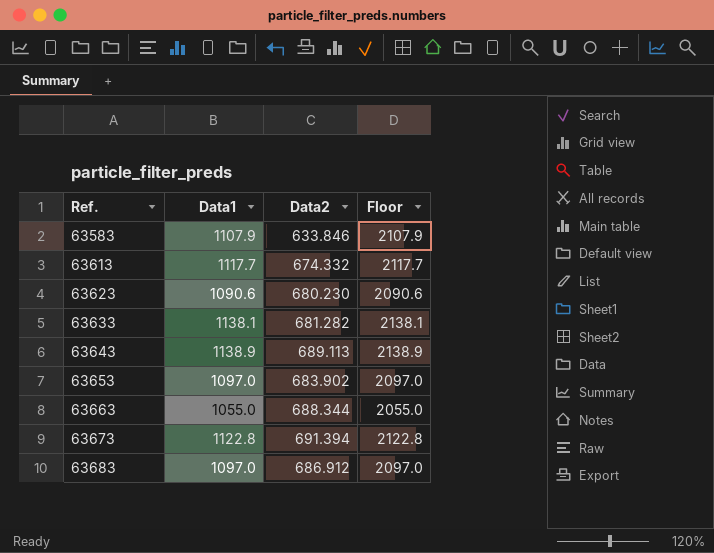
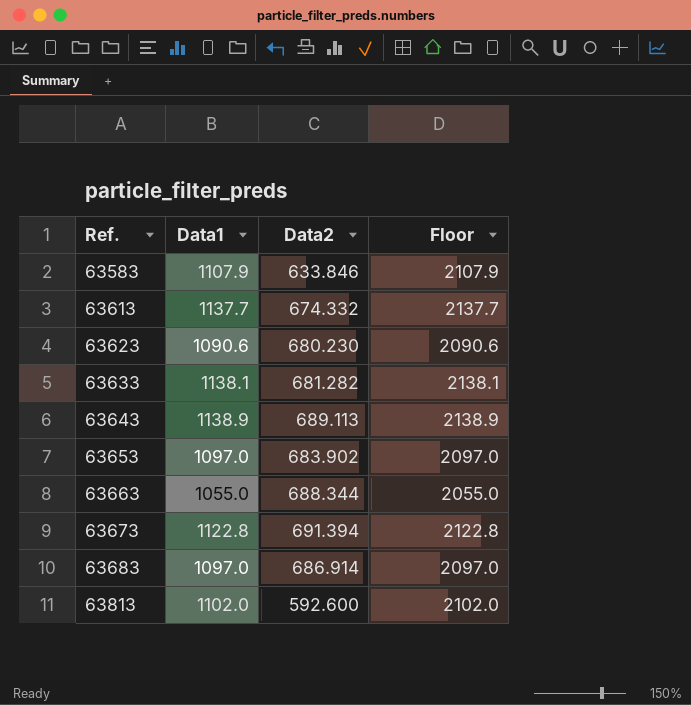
63613 | Data1: 1117.7 -> 1137.7
63613 | Floor: 2117.7 -> 2137.7
63683 | Data2: 686.912 -> 686.914
row 63813: none -> 1102.0 | 592.600 | 2102.0

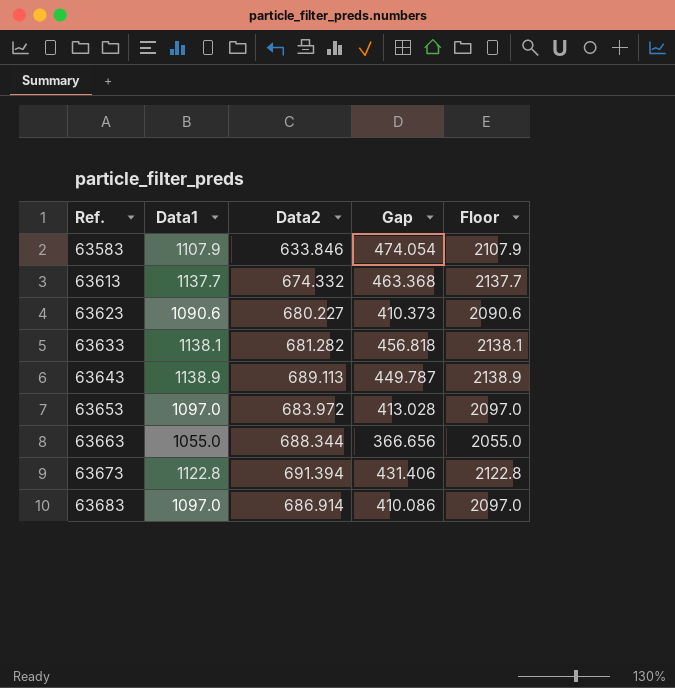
column Gap | formula: none -> [Data1] - [Data2]
row 63813: 1102.0 | 592.600 | 2102.0 -> none
63623 | Data2: 680.230 -> 680.227
63653 | Data2: 683.902 -> 683.972

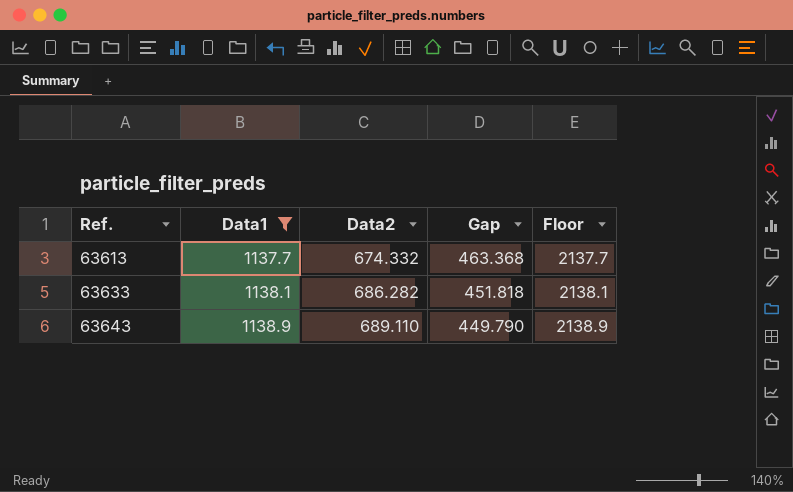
filter: none -> Data1 >= 1137.7
63633 | Data2: 681.282 -> 686.282
63633 | Gap: 456.818 -> 451.818
63643 | Data2: 689.113 -> 689.110
63643 | Gap: 449.787 -> 449.790

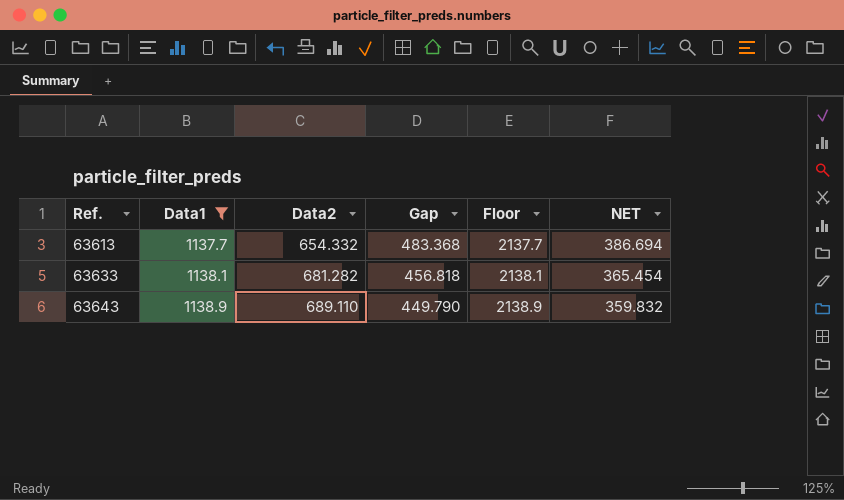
column NET | formula: none -> [Gap] * 0.8
63613 | Data2: 674.332 -> 654.332
63613 | Gap: 463.368 -> 483.368
63633 | Data2: 686.282 -> 681.282
63633 | Gap: 451.818 -> 456.818

